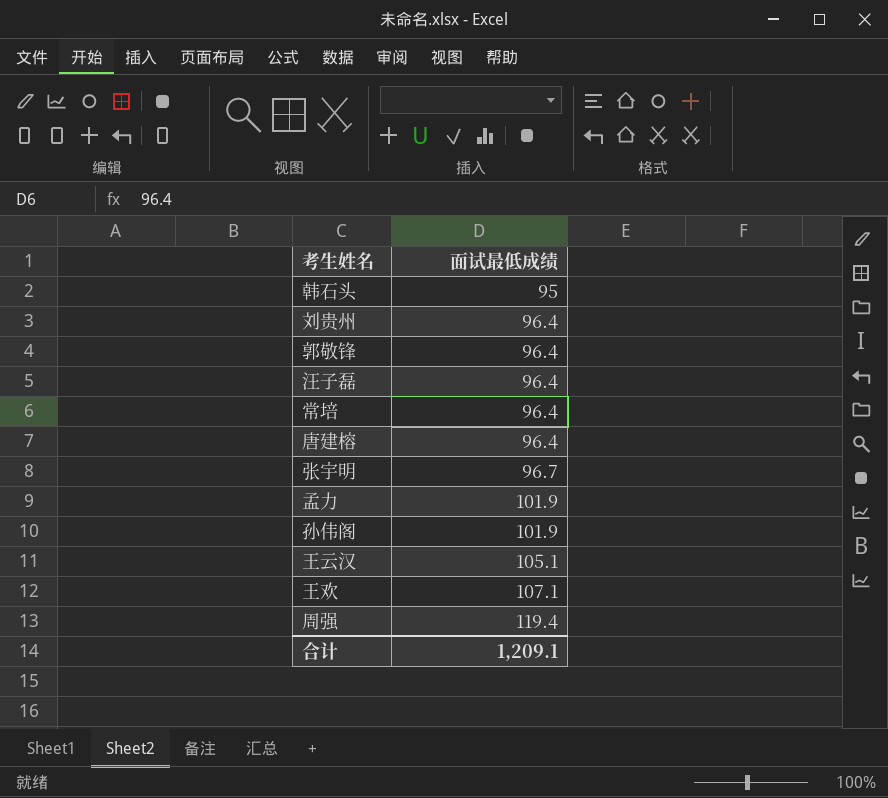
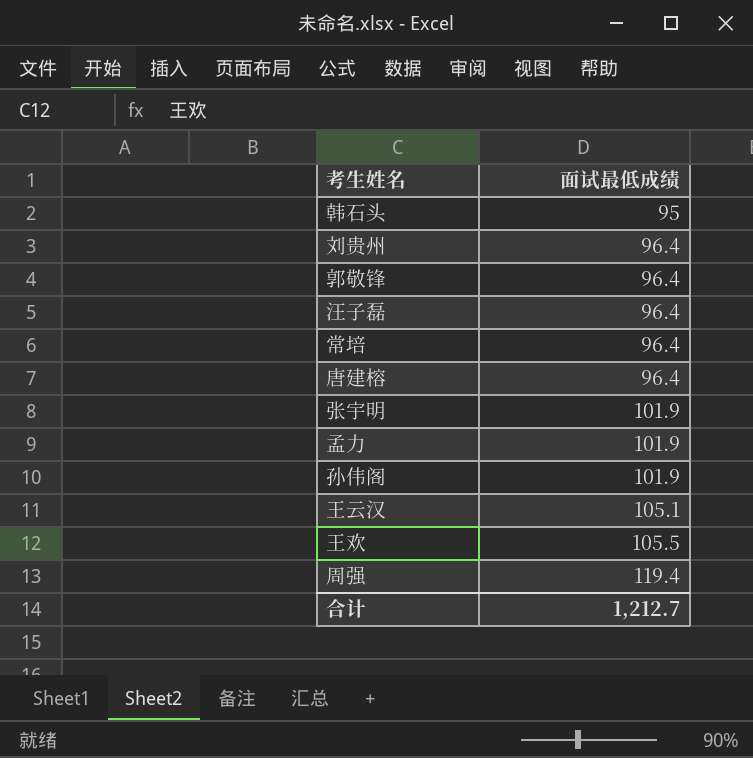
张宇明 | 面试最低成绩: 96.7 -> 101.9
王欢 | 面试最低成绩: 107.1 -> 105.5
合计 | 面试最低成绩: 1,209.1 -> 1,212.7

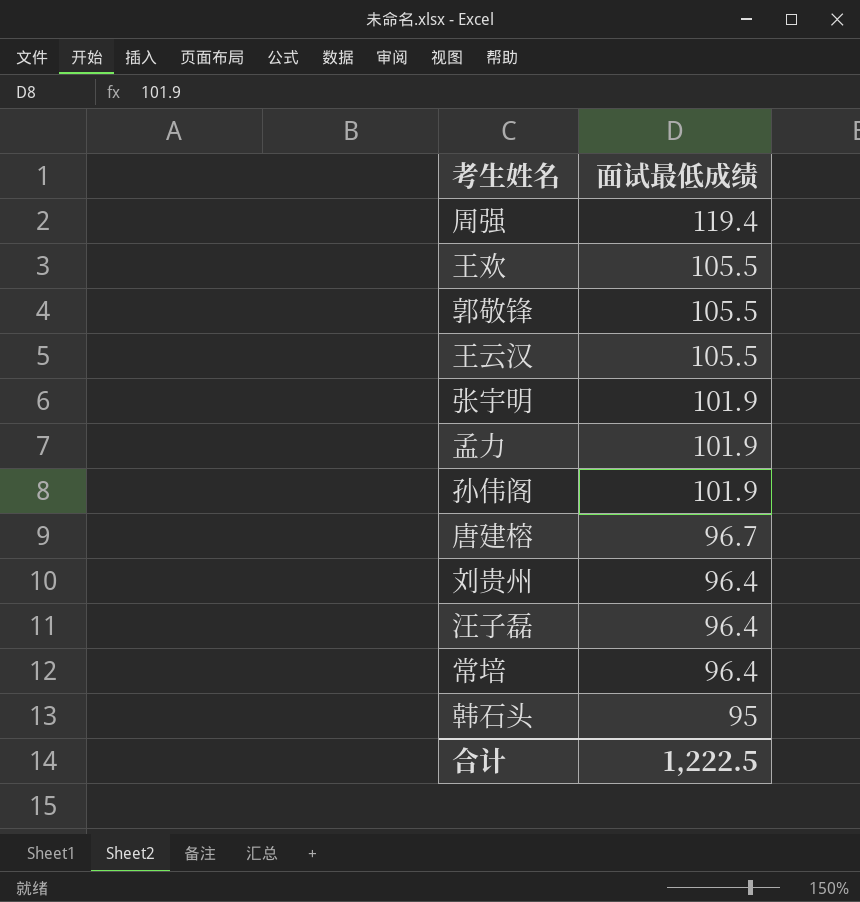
row order: 面试最低成绩 ascending -> 面试最低成绩 descending
郭敬锋 | 面试最低成绩: 96.4 -> 105.5
王云汉 | 面试最低成绩: 105.1 -> 105.5
唐建榕 | 面试最低成绩: 96.4 -> 96.7
合计 | 面试最低成绩: 1,212.7 -> 1,222.5

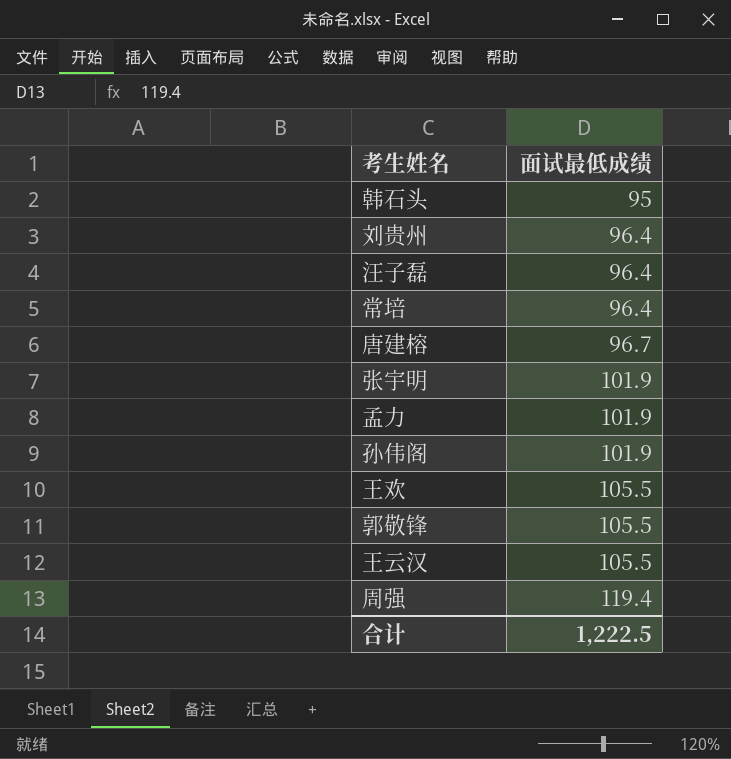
row order: 面试最低成绩 descending -> 面试最低成绩 ascending

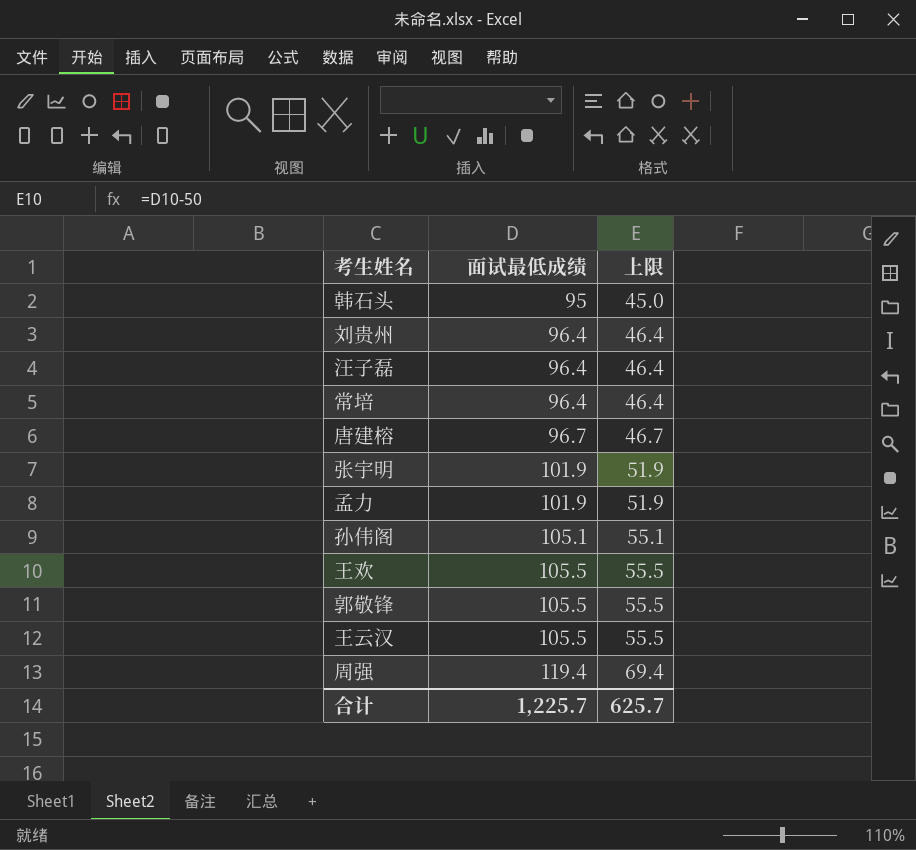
column 上限 | formula: none -> [面试最低成绩] - 50
孙伟阁 | 面试最低成绩: 101.9 -> 105.1
合计 | 面试最低成绩: 1,222.5 -> 1,225.7

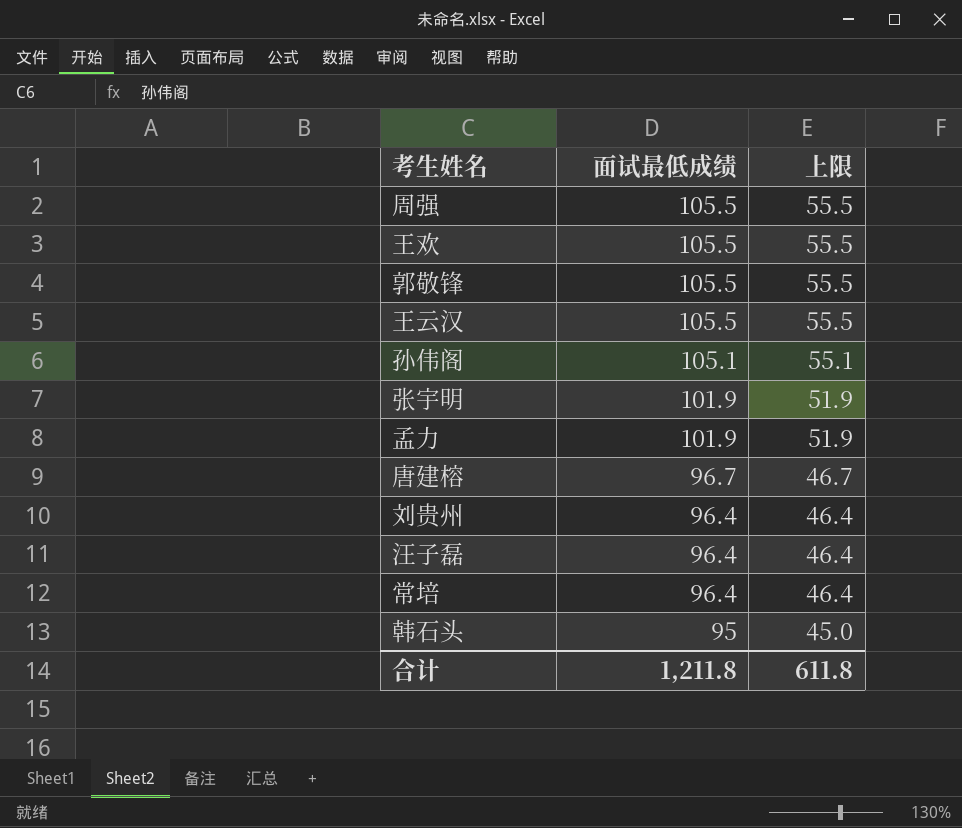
row order: 面试最低成绩 ascending -> 面试最低成绩 descending
周强 | 面试最低成绩: 119.4 -> 105.5
周强 | 上限: 69.4 -> 55.5
合计 | 面试最低成绩: 1,225.7 -> 1,211.8
合计 | 上限: 625.7 -> 611.8

